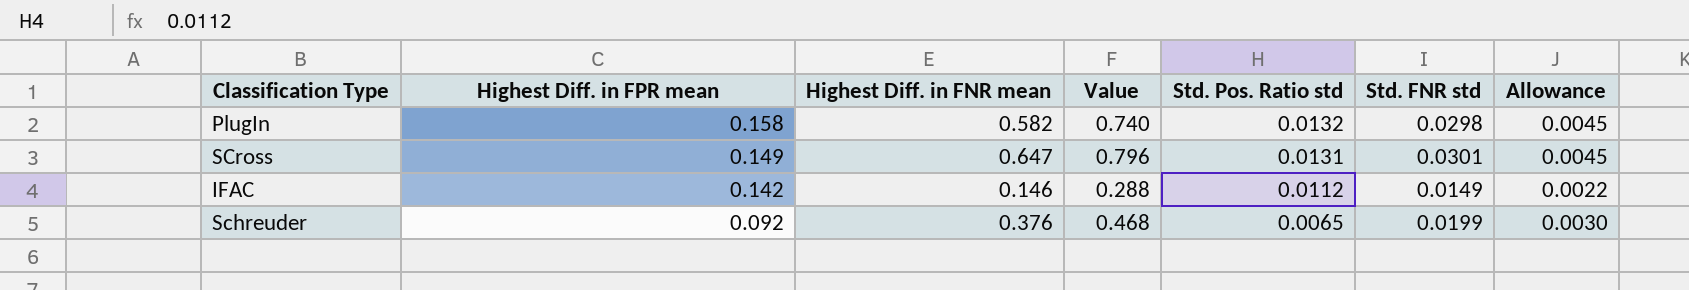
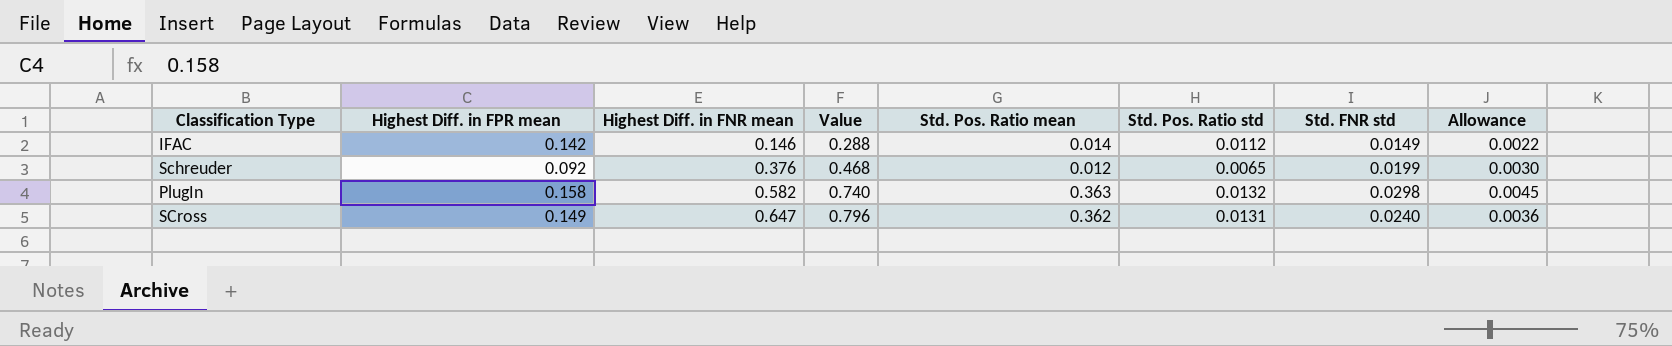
row order: Highest Diff. in FPR mean descending -> Highest Diff. in FNR mean ascending
column Std. Pos. Ratio mean | position: none -> 5
SCross | Std. FNR std: 0.0301 -> 0.0240
SCross | Allowance: 0.0045 -> 0.0036

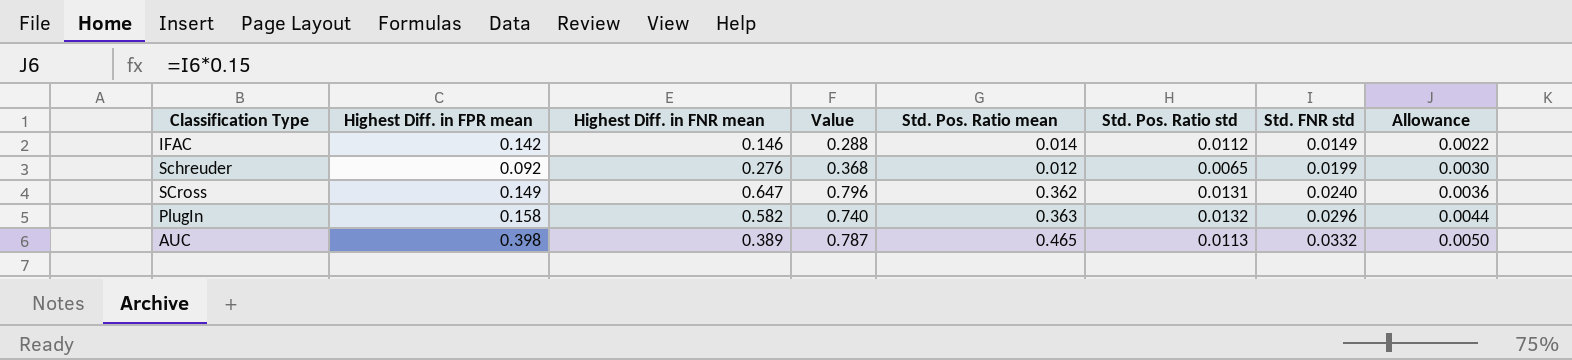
row order: Highest Diff. in FNR mean ascending -> Std. FNR std ascending
Schreuder | Highest Diff. in FNR mean: 0.376 -> 0.276
Schreuder | Value: 0.468 -> 0.368
PlugIn | Std. FNR std: 0.0298 -> 0.0296
PlugIn | Allowance: 0.0045 -> 0.0044
row AUC: none -> 0.398 | 0.389 | 0.787 | 0.465 | 0.0113 | 0.0332 | 0.0050

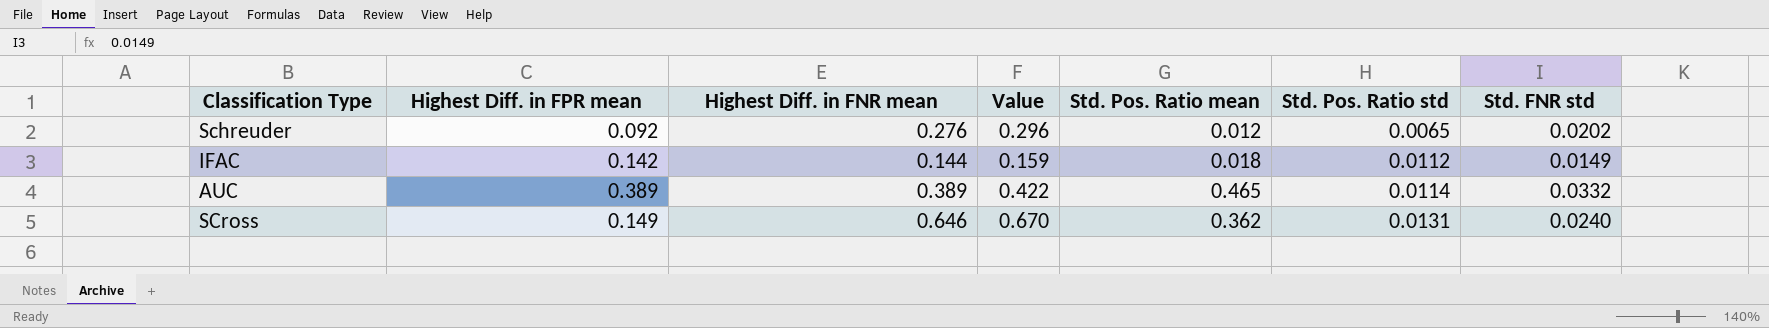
row order: Std. FNR std ascending -> Std. Pos. Ratio std ascending
column Allowance | formula: [Std. FNR std] * 0.15 -> none
column Value | formula: [Highest Diff. in FPR mean] + [Highest Diff. in FNR mean] -> [Highest Diff. in FNR mean] + [Std. FNR std]
row PlugIn: 0.158 | 0.582 | 0.740 | 0.363 | 0.0132 | 0.0296 | 0.0044 -> none
Schreuder | Std. FNR std: 0.0199 -> 0.0202
IFAC | Highest Diff. in FNR mean: 0.146 -> 0.144
IFAC | Std. Pos. Ratio mean: 0.014 -> 0.018
AUC | Highest Diff. in FPR mean: 0.398 -> 0.389
AUC | Std. Pos. Ratio std: 0.0113 -> 0.0114
SCross | Highest Diff. in FNR mean: 0.647 -> 0.646

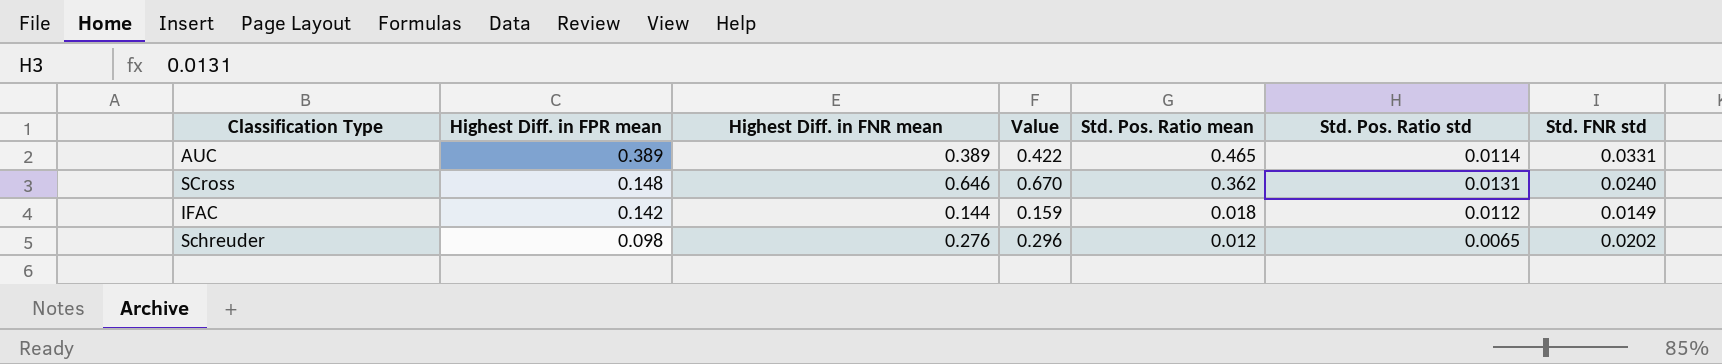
row order: Std. Pos. Ratio std ascending -> Highest Diff. in FPR mean descending
AUC | Std. FNR std: 0.0332 -> 0.0331
SCross | Highest Diff. in FPR mean: 0.149 -> 0.148
Schreuder | Highest Diff. in FPR mean: 0.092 -> 0.098

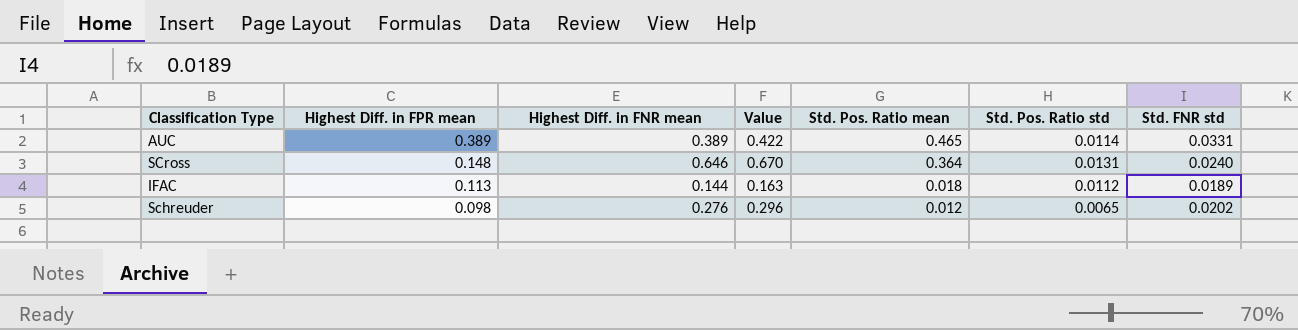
SCross | Std. Pos. Ratio mean: 0.362 -> 0.364
IFAC | Highest Diff. in FPR mean: 0.142 -> 0.113
IFAC | Value: 0.159 -> 0.163
IFAC | Std. FNR std: 0.0149 -> 0.0189

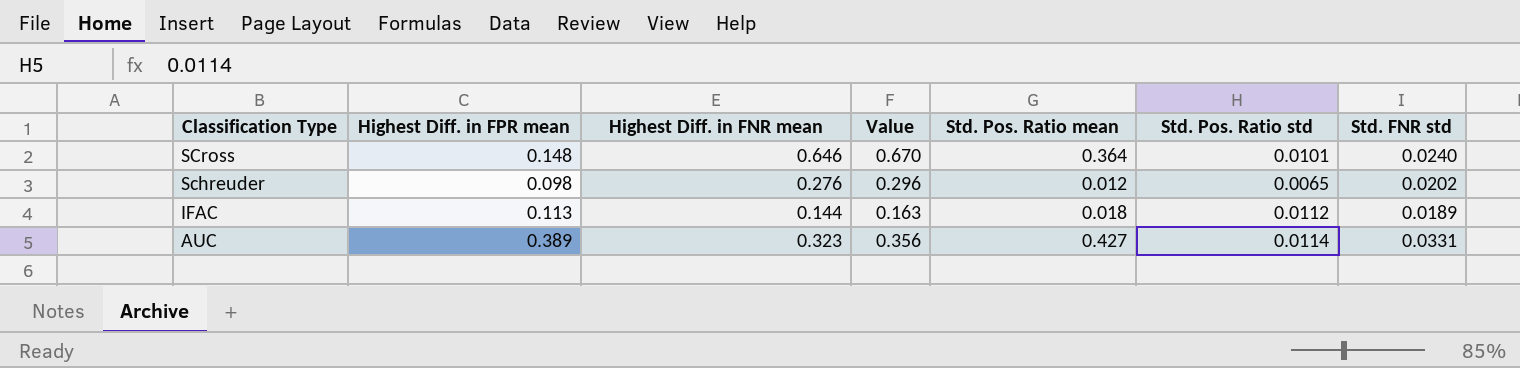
row order: Highest Diff. in FPR mean descending -> Classification Type descending
SCross | Std. Pos. Ratio std: 0.0131 -> 0.0101
AUC | Highest Diff. in FNR mean: 0.389 -> 0.323
AUC | Value: 0.422 -> 0.356
AUC | Std. Pos. Ratio mean: 0.465 -> 0.427

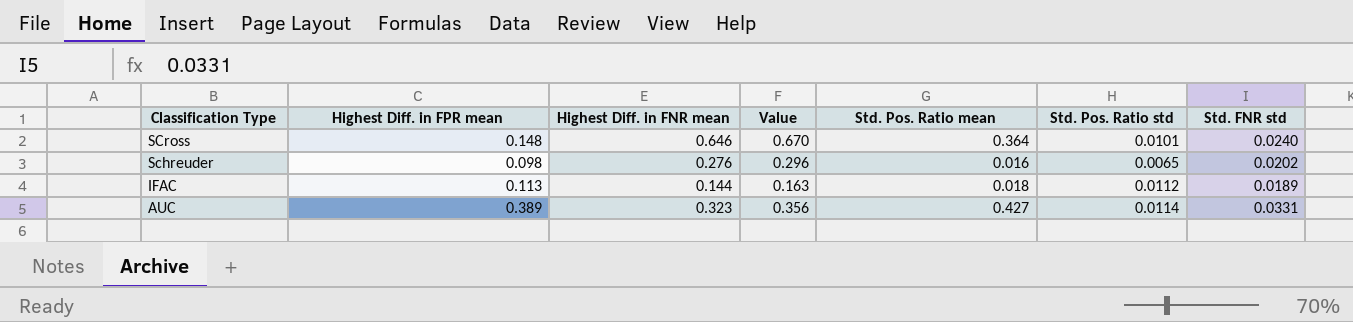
Schreuder | Std. Pos. Ratio mean: 0.012 -> 0.016

